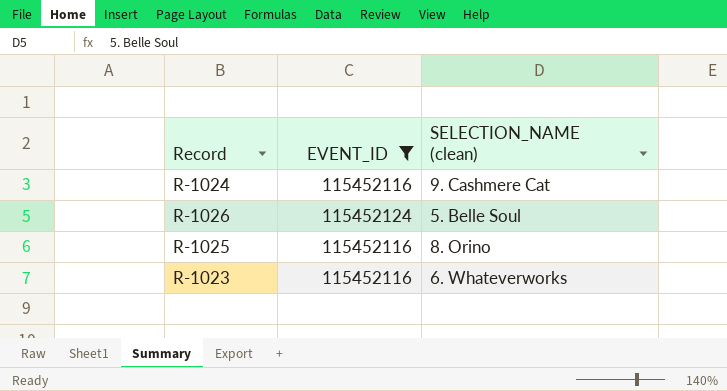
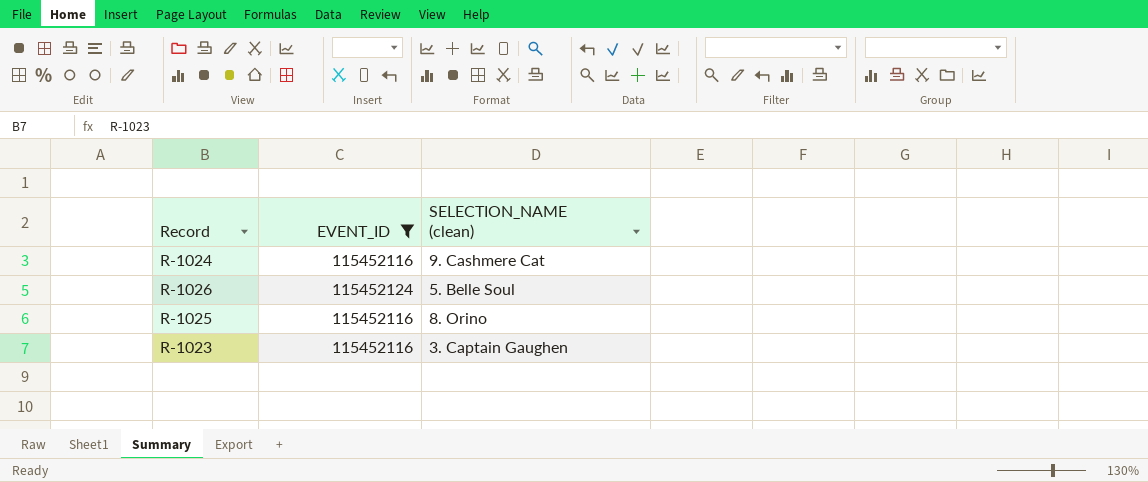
R-1023 | SELECTION_NAME (clean): 6. Whateverworks -> 3. Captain Gaughen

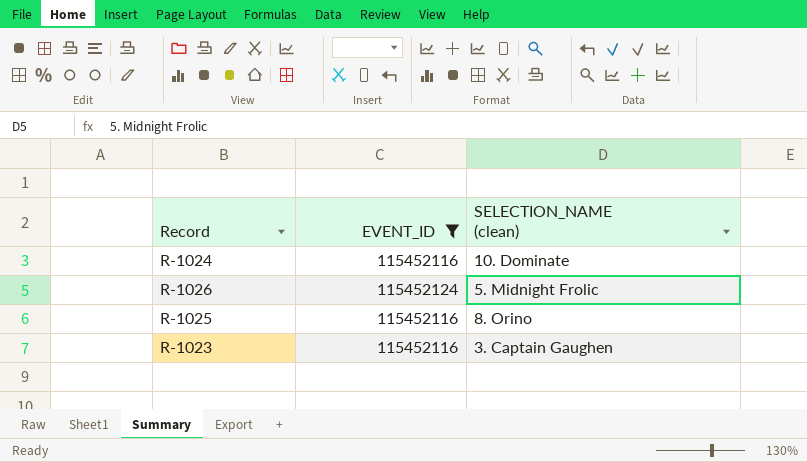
R-1024 | SELECTION_NAME (clean): 9. Cashmere Cat -> 10. Dominate
R-1026 | SELECTION_NAME (clean): 5. Belle Soul -> 5. Midnight Frolic

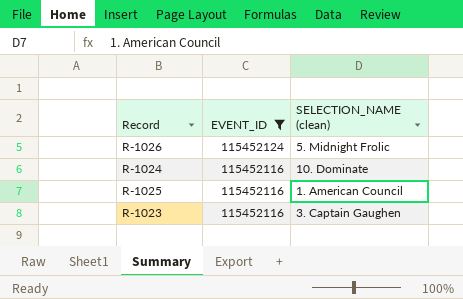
row order: none -> EVENT_ID descending
R-1025 | SELECTION_NAME (clean): 8. Orino -> 1. American Council

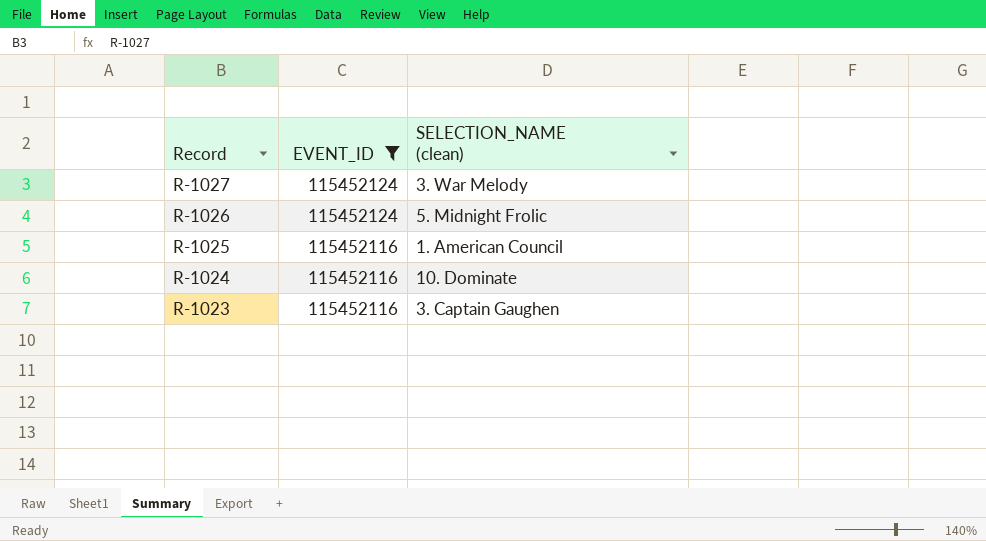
row order: EVENT_ID descending -> Record descending
row R-1027: none -> 115452124 | 3. War Melody

